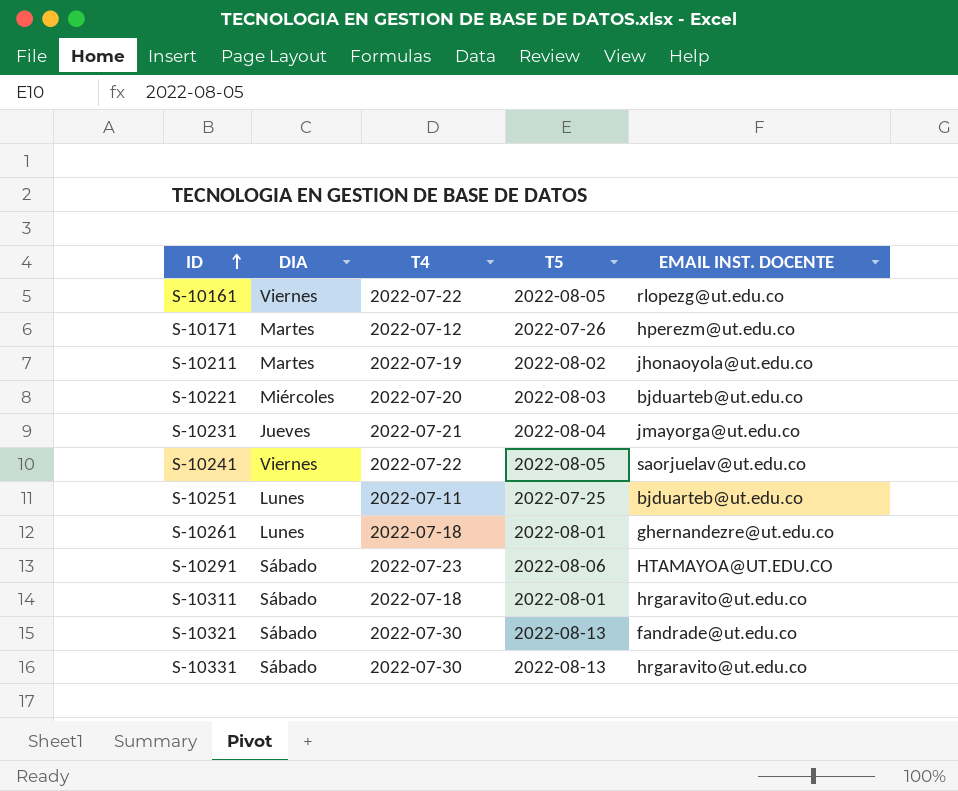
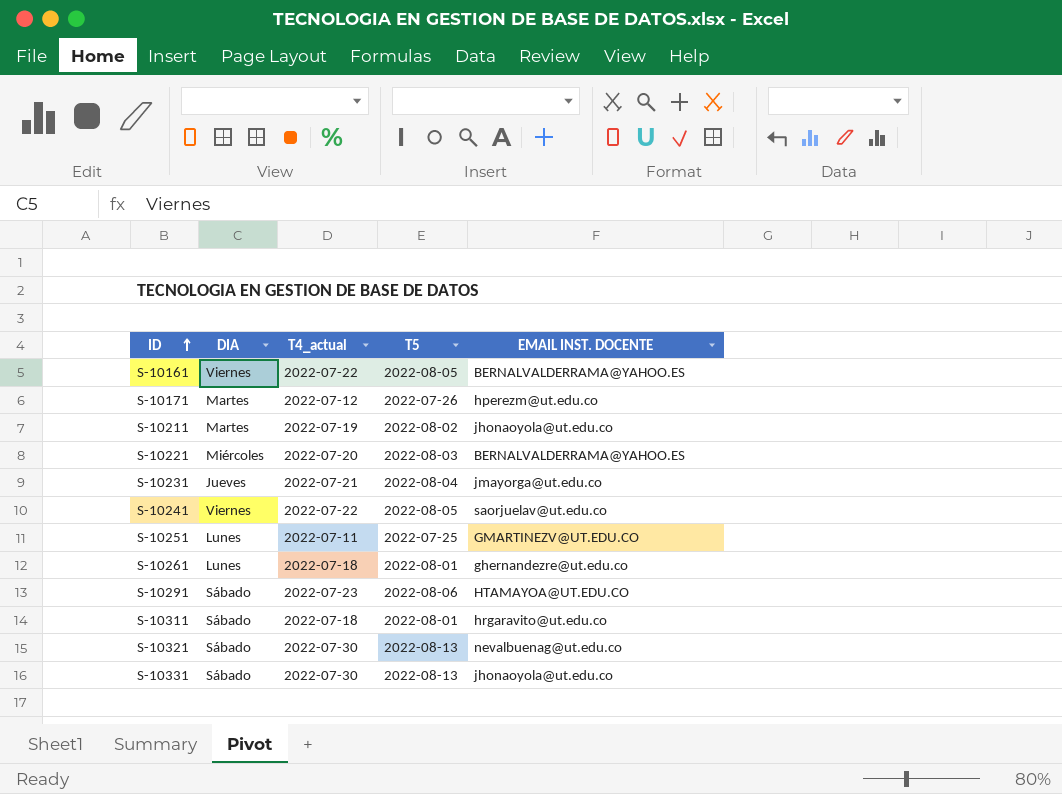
column name: T4 -> T4_actual
S-10161 | EMAIL INST. DOCENTE: rlopezg@ut.edu.co -> BERNALVALDERRAMA@YAHOO.ES
S-10221 | EMAIL INST. DOCENTE: bjduarteb@ut.edu.co -> BERNALVALDERRAMA@YAHOO.ES
S-10251 | EMAIL INST. DOCENTE: bjduarteb@ut.edu.co -> GMARTINEZV@UT.EDU.CO
S-10321 | EMAIL INST. DOCENTE: fandrade@ut.edu.co -> nevalbuenag@ut.edu.co
S-10331 | EMAIL INST. DOCENTE: hrgaravito@ut.edu.co -> jhonaoyola@ut.edu.co

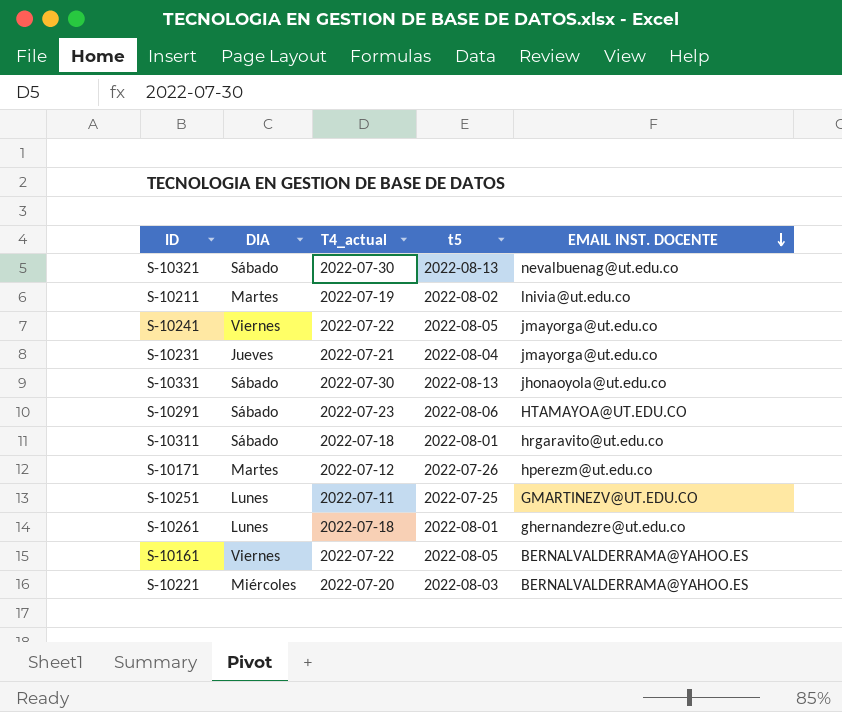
row order: ID ascending -> EMAIL INST. DOCENTE descending
column name: T5 -> t5
S-10211 | EMAIL INST. DOCENTE: jhonaoyola@ut.edu.co -> lnivia@ut.edu.co
S-10241 | EMAIL INST. DOCENTE: saorjuelav@ut.edu.co -> jmayorga@ut.edu.co

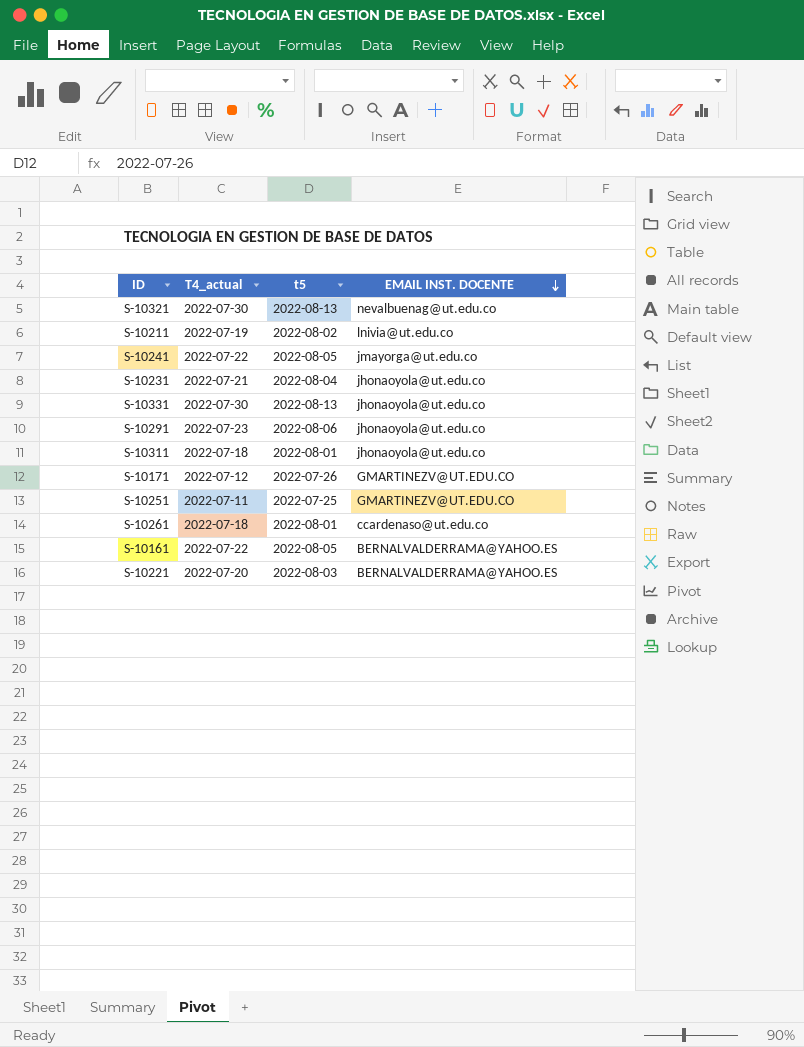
column DIA | position: 2 -> none
S-10231 | EMAIL INST. DOCENTE: jmayorga@ut.edu.co -> jhonaoyola@ut.edu.co
S-10291 | EMAIL INST. DOCENTE: HTAMAYOA@UT.EDU.CO -> jhonaoyola@ut.edu.co
S-10311 | EMAIL INST. DOCENTE: hrgaravito@ut.edu.co -> jhonaoyola@ut.edu.co
S-10171 | EMAIL INST. DOCENTE: hperezm@ut.edu.co -> GMARTINEZV@UT.EDU.CO
S-10261 | EMAIL INST. DOCENTE: ghernandezre@ut.edu.co -> ccardenaso@ut.edu.co

